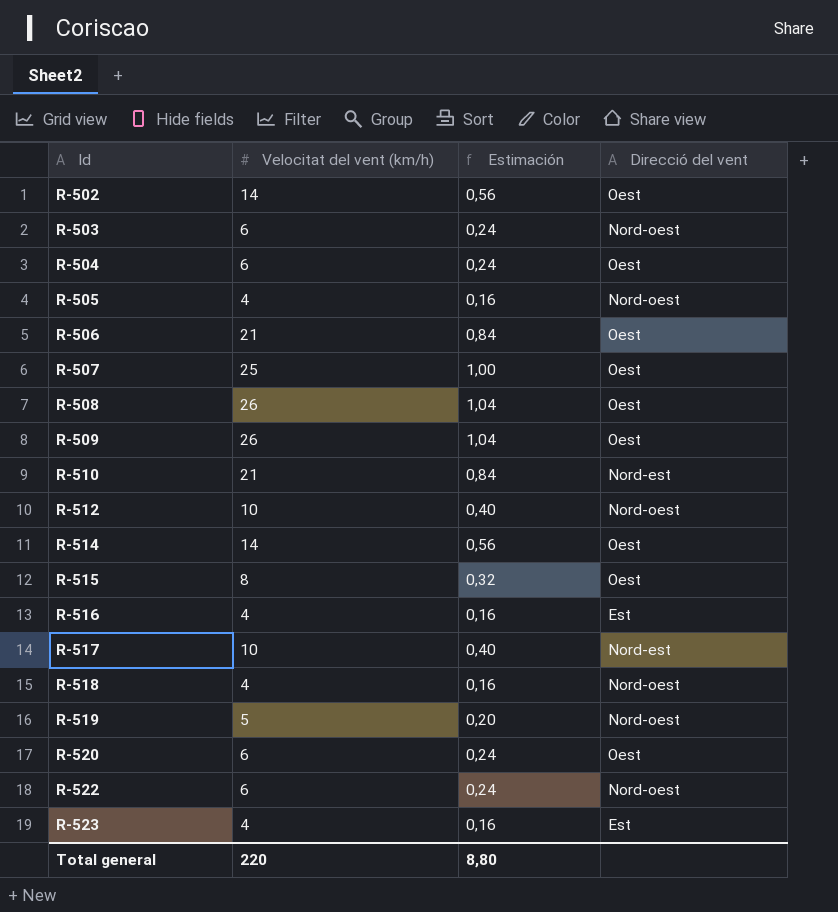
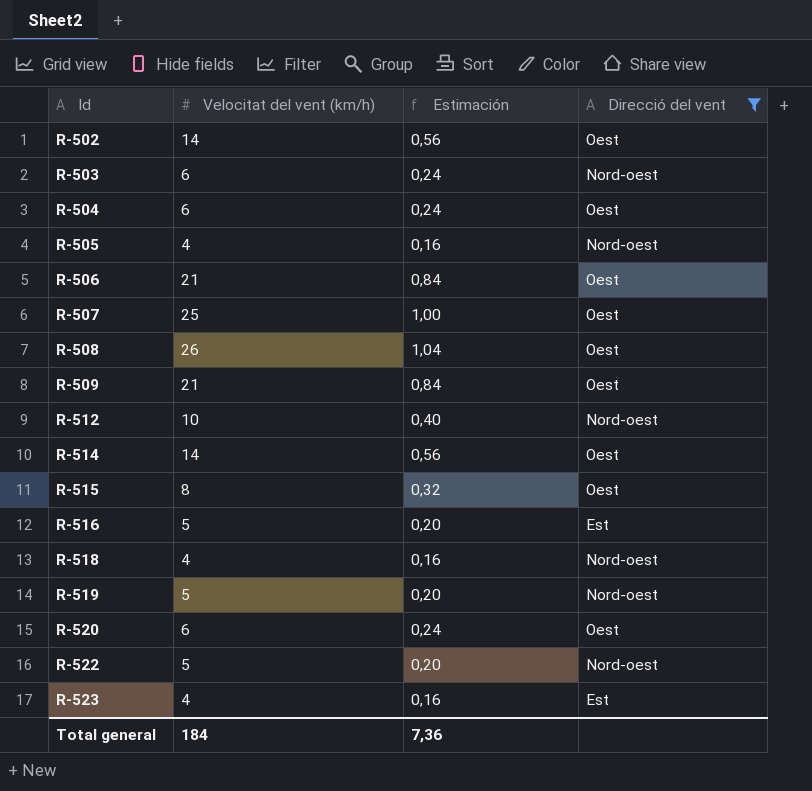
filter: none -> Direcció del vent != Nord-est
R-509 | Velocitat del vent (km/h): 26 -> 21
R-509 | Estimación: 1,04 -> 0,84
R-516 | Velocitat del vent (km/h): 4 -> 5
R-516 | Estimación: 0,16 -> 0,20
R-522 | Velocitat del vent (km/h): 6 -> 5
R-522 | Estimación: 0,24 -> 0,20
Total general | Velocitat del vent (km/h): 220 -> 184
Total general | Estimación: 8,80 -> 7,36

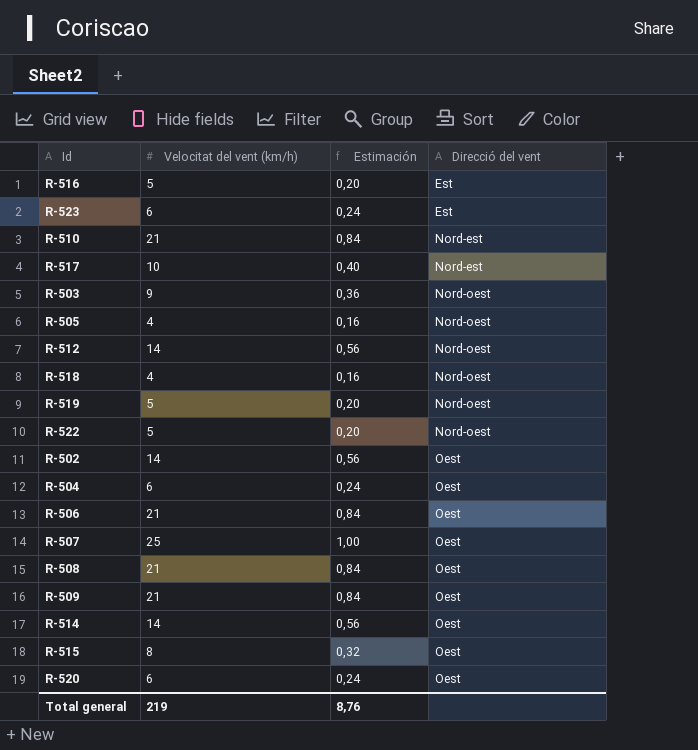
filter: Direcció del vent != Nord-est -> none
row order: Id ascending -> Direcció del vent ascending
R-523 | Velocitat del vent (km/h): 4 -> 6
R-523 | Estimación: 0,16 -> 0,24
R-503 | Velocitat del vent (km/h): 6 -> 9
R-503 | Estimación: 0,24 -> 0,36
R-512 | Velocitat del vent (km/h): 10 -> 14
R-512 | Estimación: 0,40 -> 0,56
R-508 | Velocitat del vent (km/h): 26 -> 21
R-508 | Estimación: 1,04 -> 0,84
Total general | Velocitat del vent (km/h): 184 -> 219
Total general | Estimación: 7,36 -> 8,76

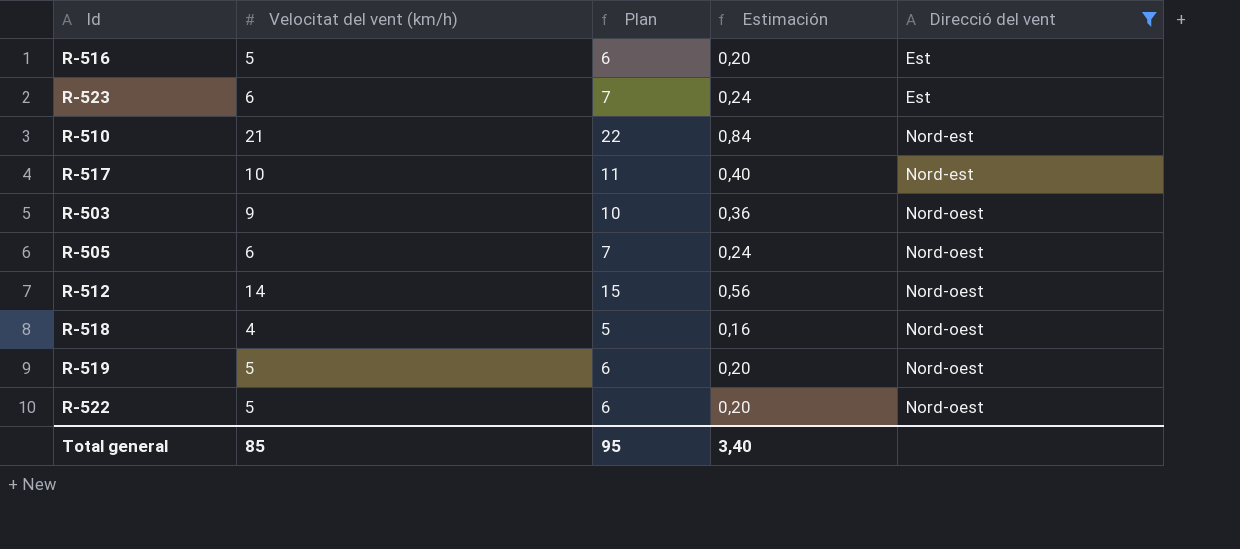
filter: none -> Direcció del vent != Oest
column Plan | formula: none -> [Velocitat del vent (km/h)] + 1
R-505 | Velocitat del vent (km/h): 4 -> 6
R-505 | Estimación: 0,16 -> 0,24
Total general | Velocitat del vent (km/h): 219 -> 85
Total general | Estimación: 8,76 -> 3,40

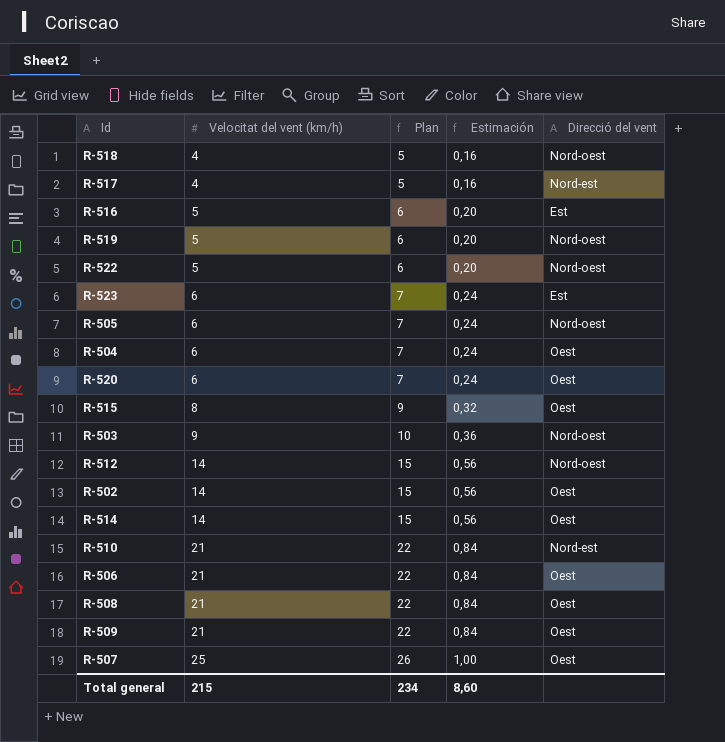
filter: Direcció del vent != Oest -> none
row order: Direcció del vent ascending -> Velocitat del vent (km/h) ascending
R-517 | Velocitat del vent (km/h): 10 -> 4
R-517 | Plan: 11 -> 5
R-517 | Estimación: 0,40 -> 0,16
Total general | Velocitat del vent (km/h): 85 -> 215
Total general | Plan: 95 -> 234
Total general | Estimación: 3,40 -> 8,60

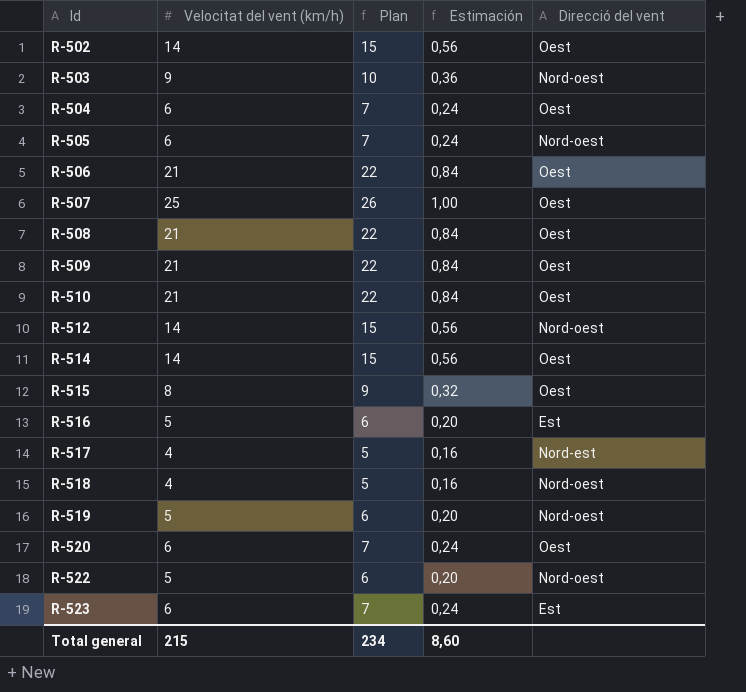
row order: Velocitat del vent (km/h) ascending -> Id ascending
R-510 | Direcció del vent: Nord-est -> Oest

